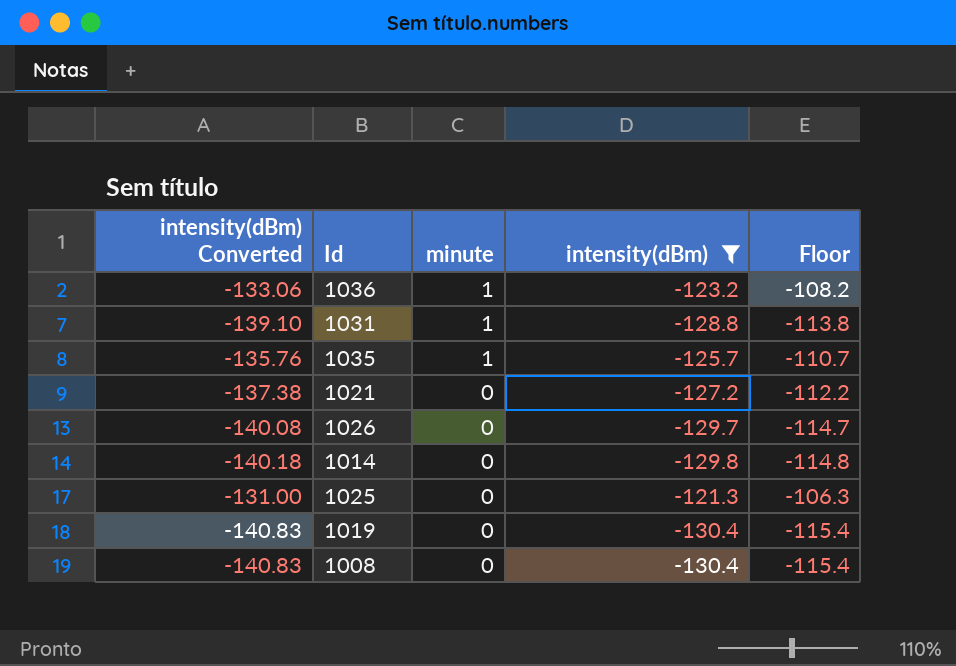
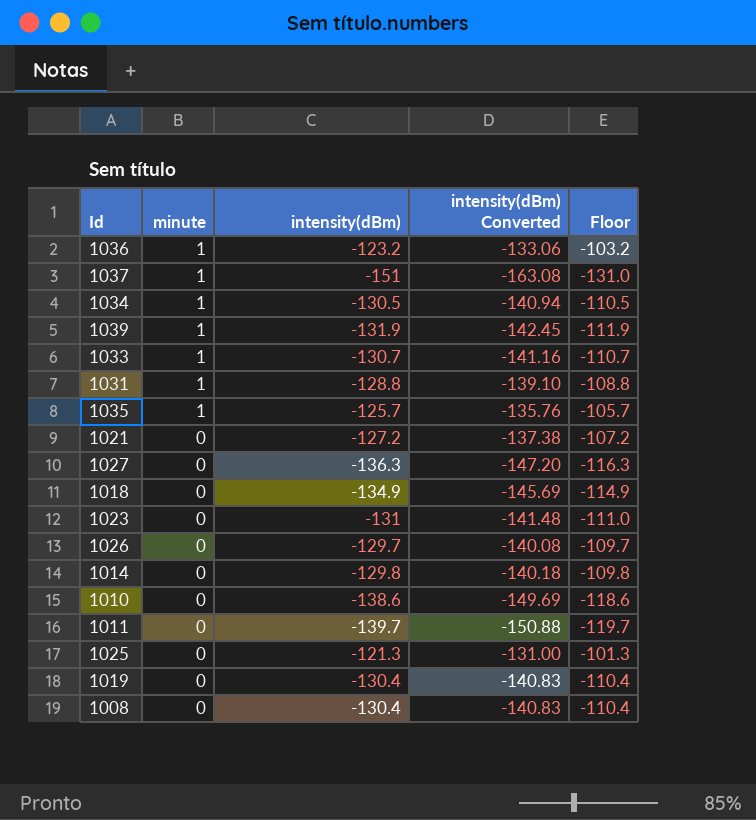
filter: intensity(dBm) >= -130.4 -> none
column intensity(dBm) Converted | position: 1 -> 4
column Floor | formula: [intensity(dBm)] + 15 -> [intensity(dBm)] + 20

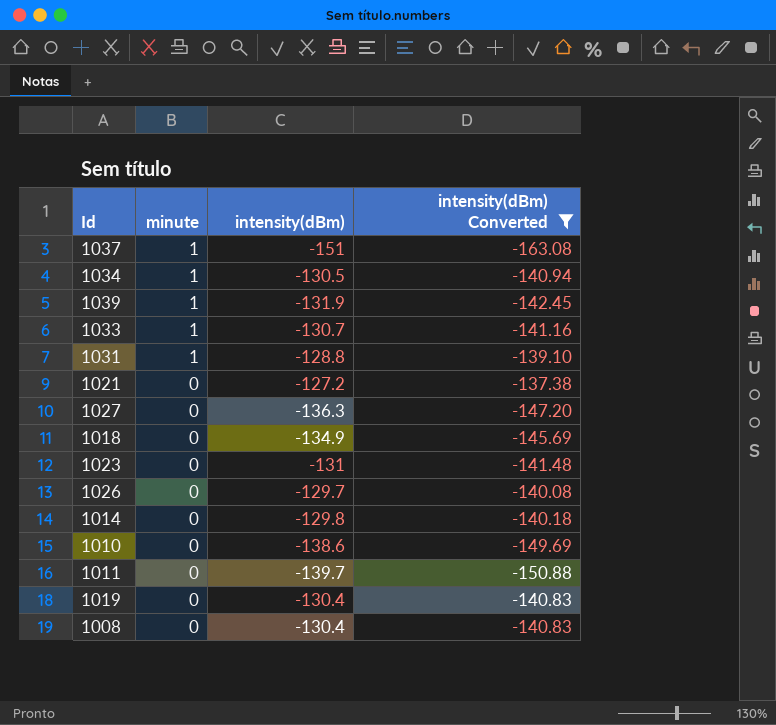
filter: none -> intensity(dBm) Converted <= -137.38
column Floor | formula: [intensity(dBm)] + 20 -> none

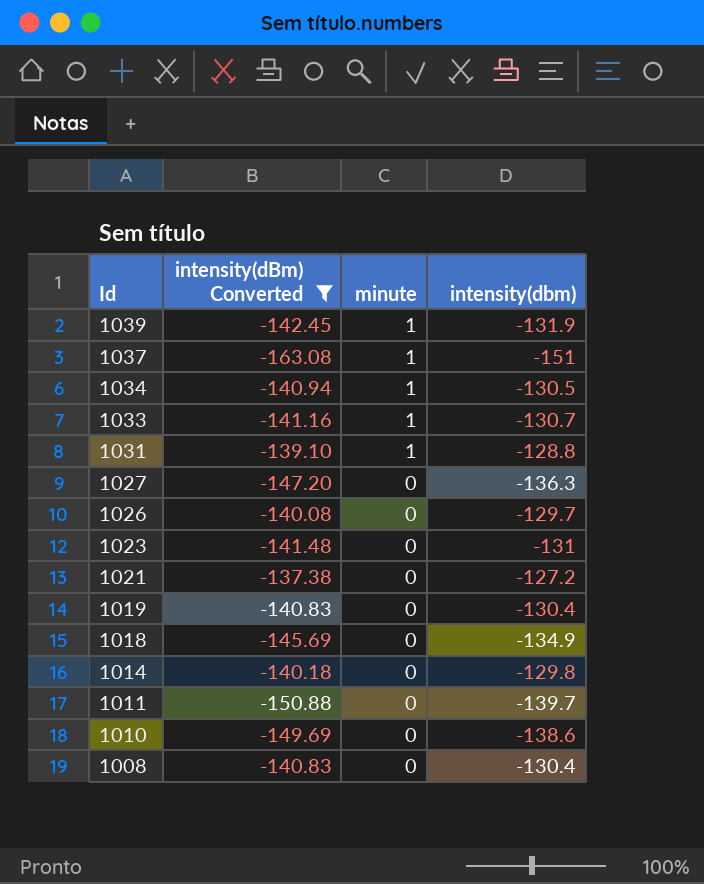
row order: minute descending -> Id descending
column intensity(dBm) Converted | position: 4 -> 2
column name: intensity(dBm) -> intensity(dbm)

